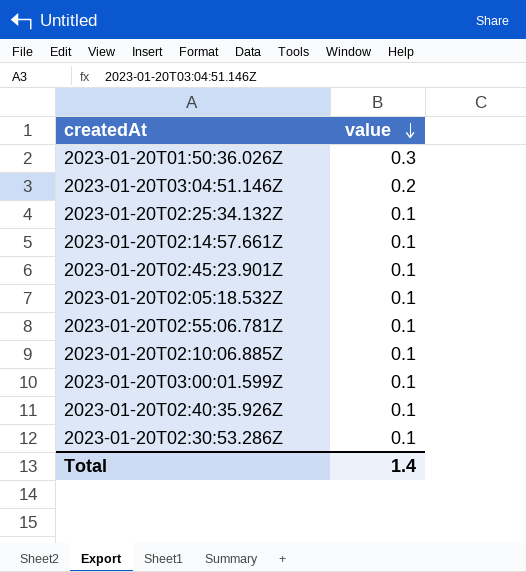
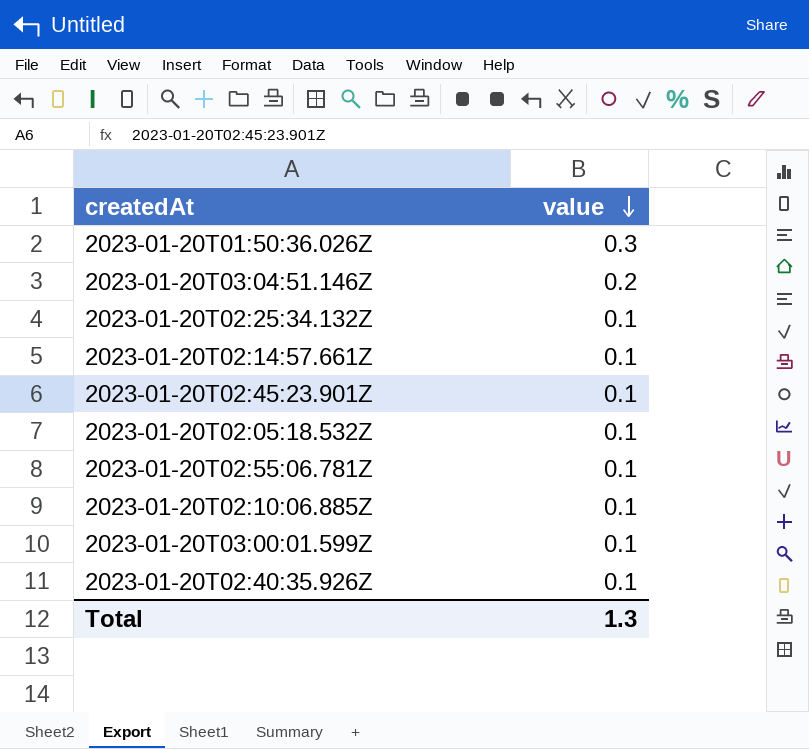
row 2023-01-20T02:30:53.286Z: 0.1 -> none
Total | value: 1.4 -> 1.3

